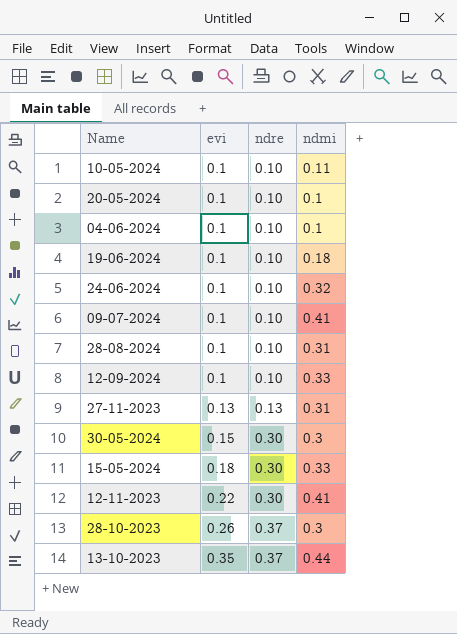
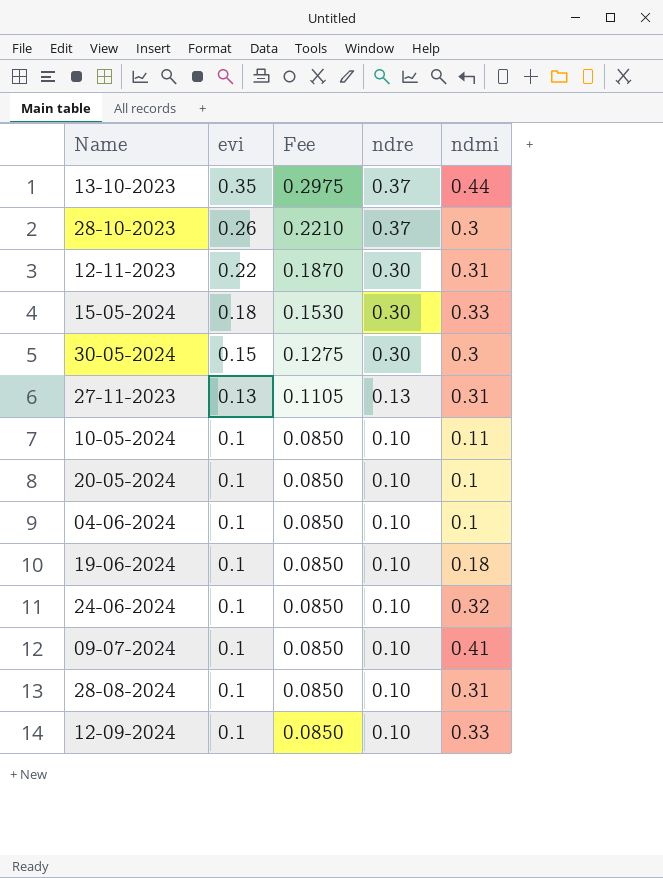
row order: evi ascending -> evi descending
column Fee | formula: none -> [evi] * 0.85
12-11-2023 | ndmi: 0.41 -> 0.31

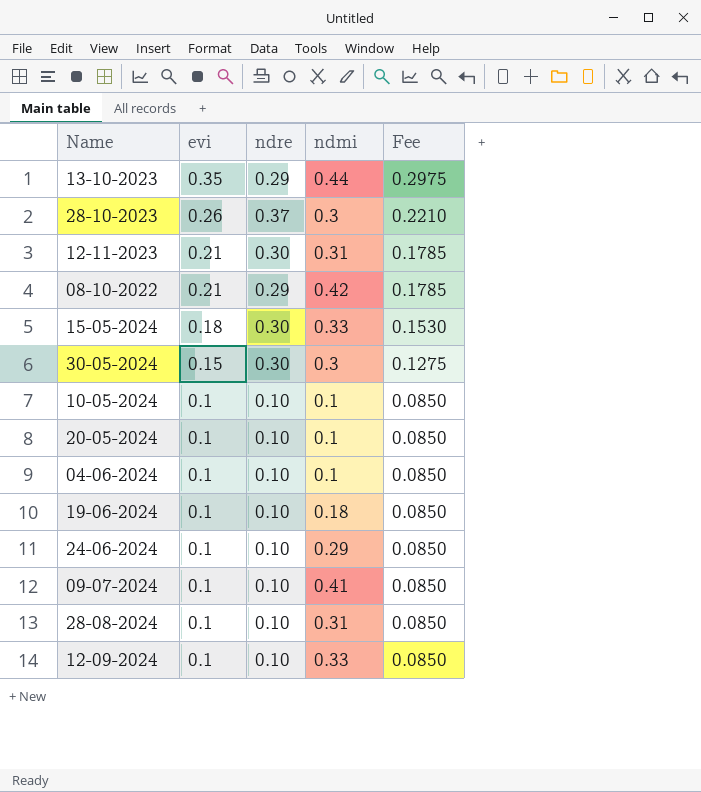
column Fee | position: 3 -> 5
row 27-11-2023: 0.13 | 0.1105 | 0.13 | 0.31 -> none
13-10-2023 | ndre: 0.37 -> 0.29
12-11-2023 | evi: 0.22 -> 0.21
12-11-2023 | Fee: 0.1870 -> 0.1785
row 08-10-2022: none -> 0.21 | 0.29 | 0.42 | 0.1785
10-05-2024 | ndmi: 0.11 -> 0.1
24-06-2024 | ndmi: 0.32 -> 0.29

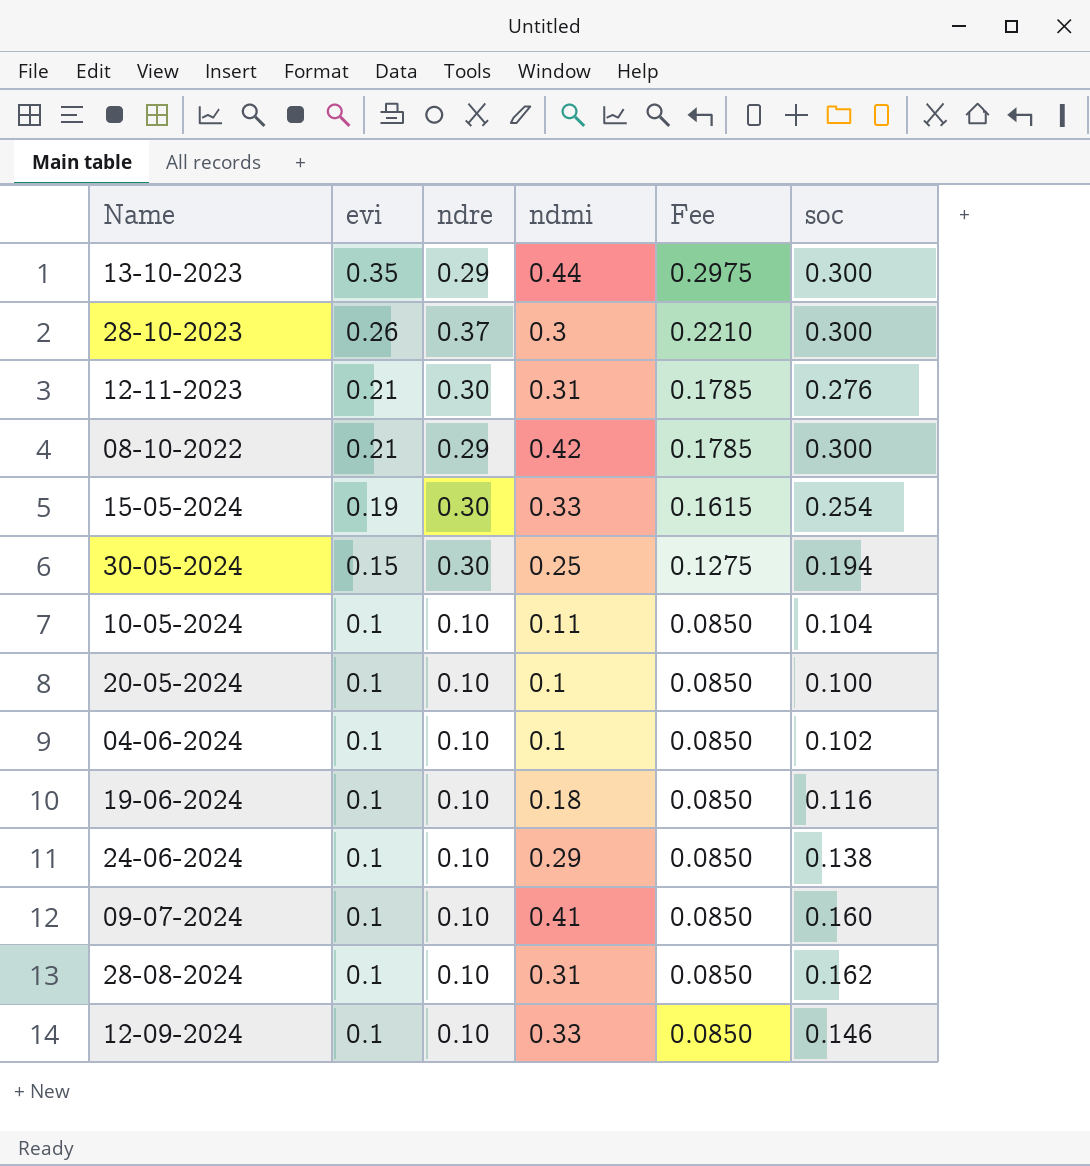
column soc | position: none -> 6
15-05-2024 | evi: 0.18 -> 0.19
15-05-2024 | Fee: 0.1530 -> 0.1615
30-05-2024 | ndmi: 0.3 -> 0.25
10-05-2024 | ndmi: 0.1 -> 0.11

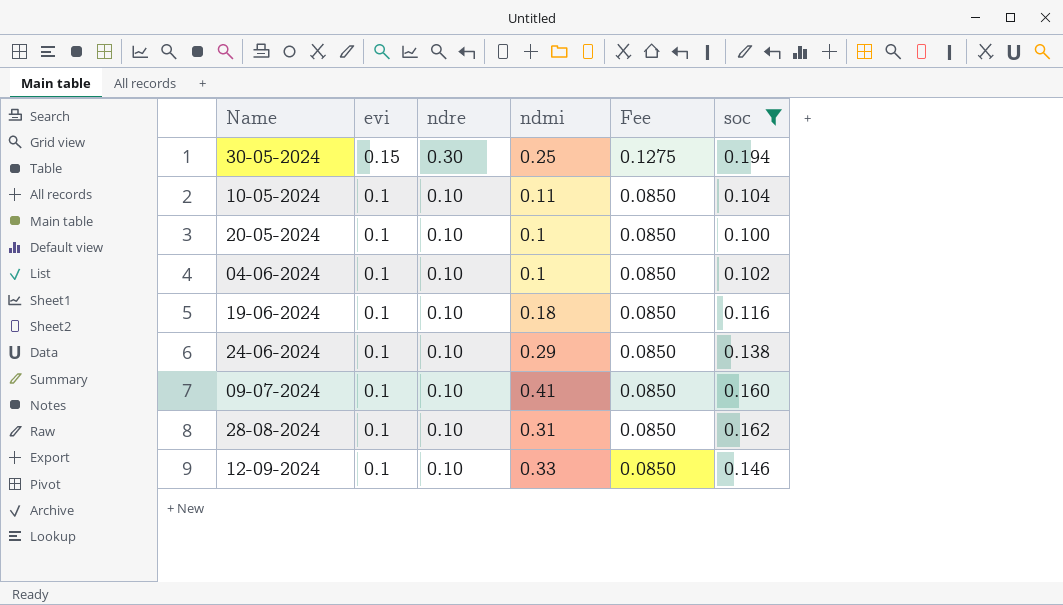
filter: none -> soc <= 0.194

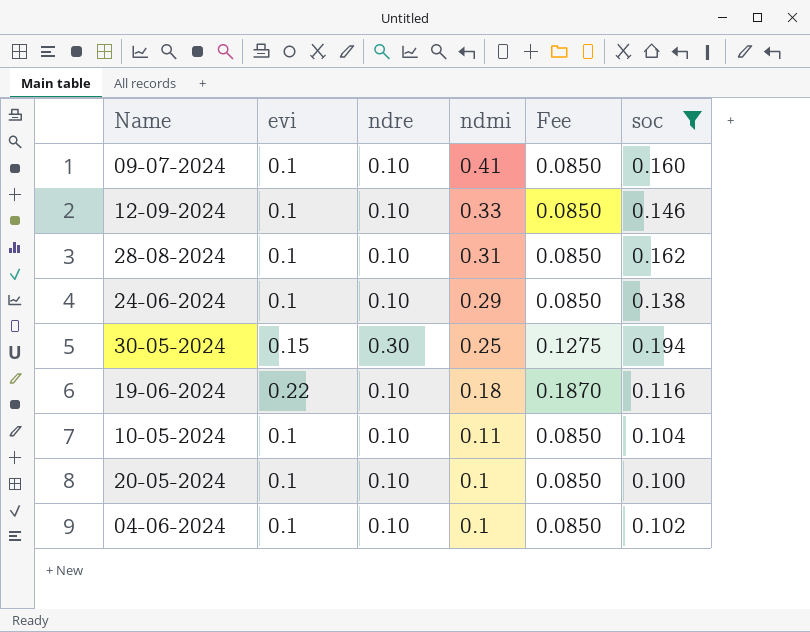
row order: evi descending -> ndmi descending
19-06-2024 | evi: 0.1 -> 0.22
19-06-2024 | Fee: 0.0850 -> 0.1870

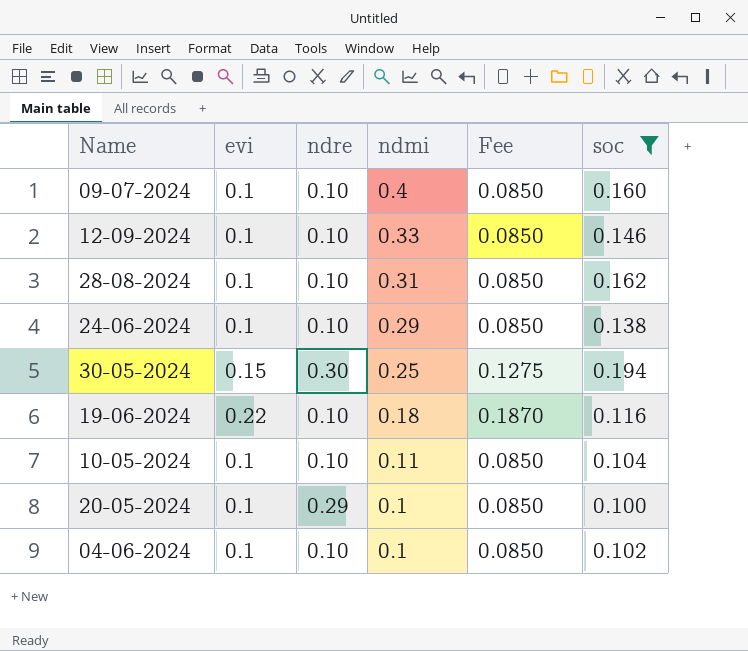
09-07-2024 | ndmi: 0.41 -> 0.4
20-05-2024 | ndre: 0.10 -> 0.29

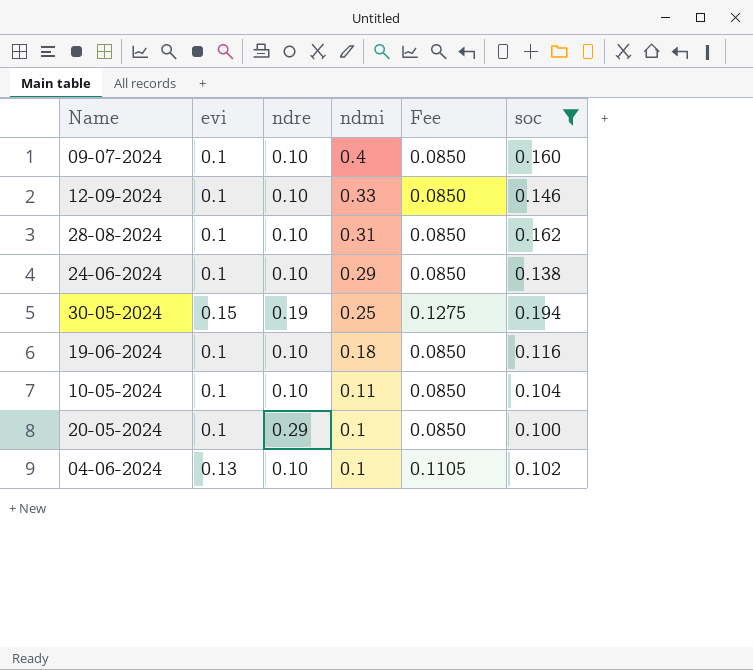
30-05-2024 | ndre: 0.30 -> 0.19
19-06-2024 | evi: 0.22 -> 0.1
19-06-2024 | Fee: 0.1870 -> 0.0850
04-06-2024 | evi: 0.1 -> 0.13
04-06-2024 | Fee: 0.0850 -> 0.1105

